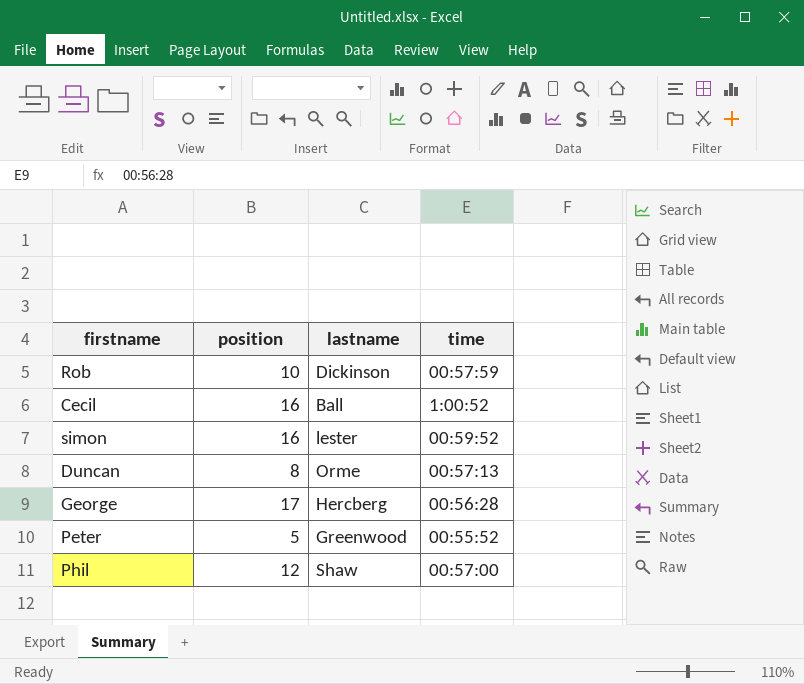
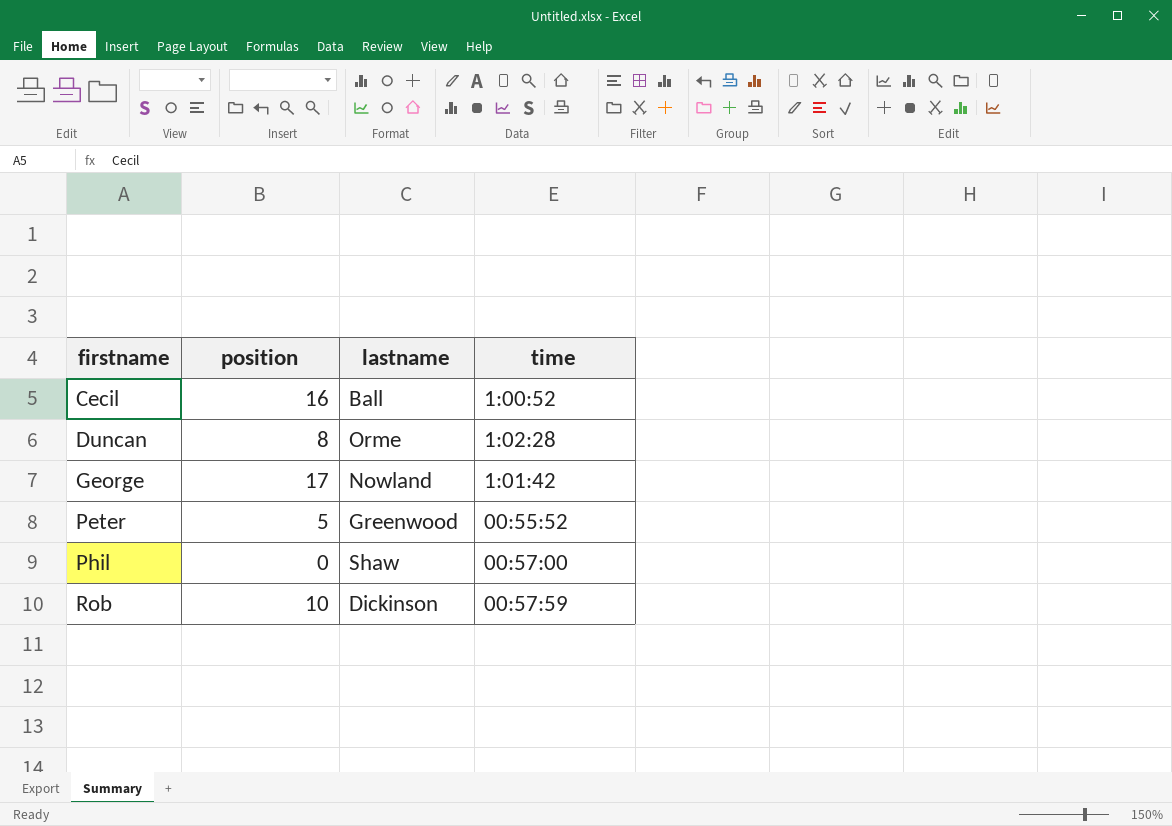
row order: none -> firstname ascending
row simon: 16 | lester | 00:59:52 -> none
Duncan | time: 00:57:13 -> 1:02:28
George | lastname: Hercberg -> Nowland
George | time: 00:56:28 -> 1:01:42
Phil | position: 12 -> 0

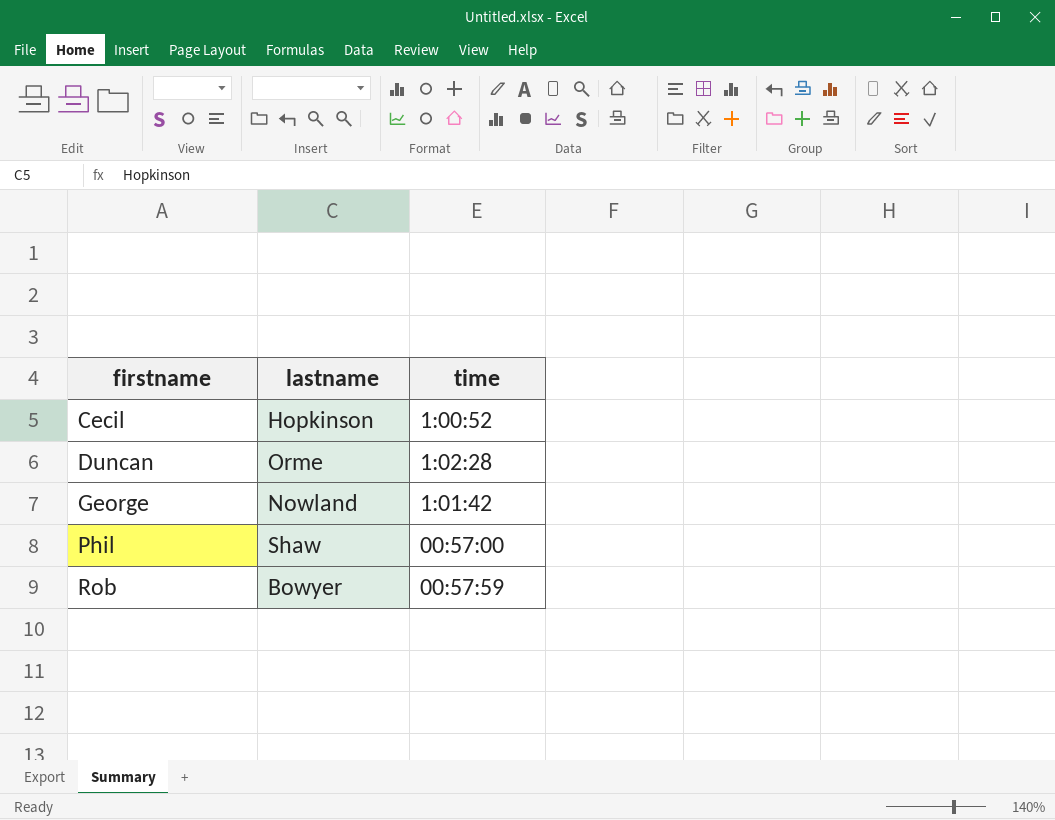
column position | position: 2 -> none
row Peter: 5 | Greenwood | 00:55:52 -> none
Cecil | lastname: Ball -> Hopkinson
Rob | lastname: Dickinson -> Bowyer

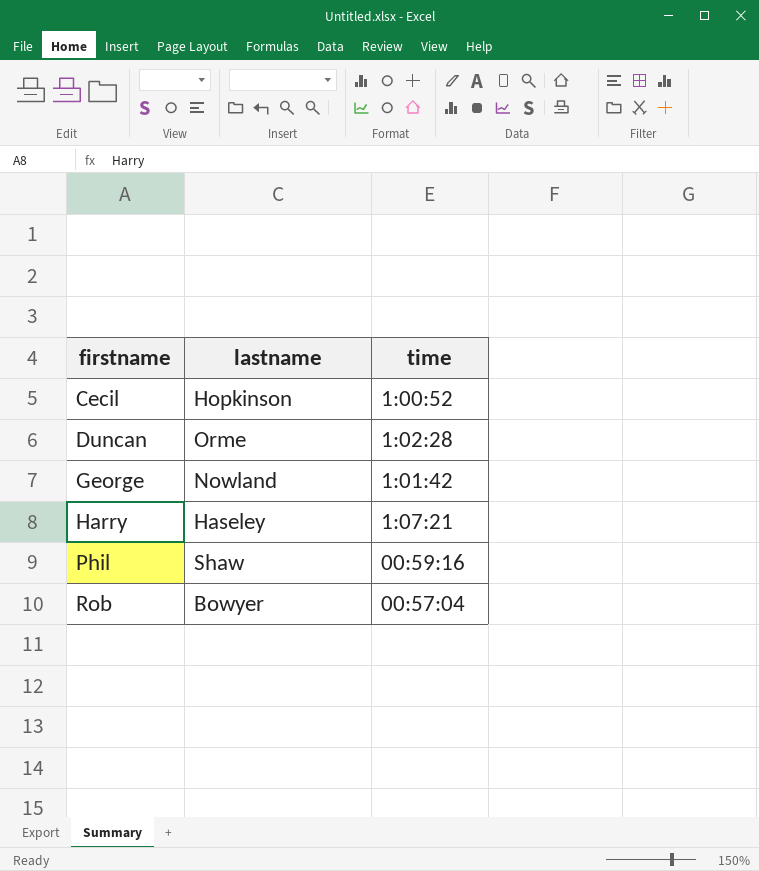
row Harry: none -> Haseley | 1:07:21
Phil | time: 00:57:00 -> 00:59:16
Rob | time: 00:57:59 -> 00:57:04

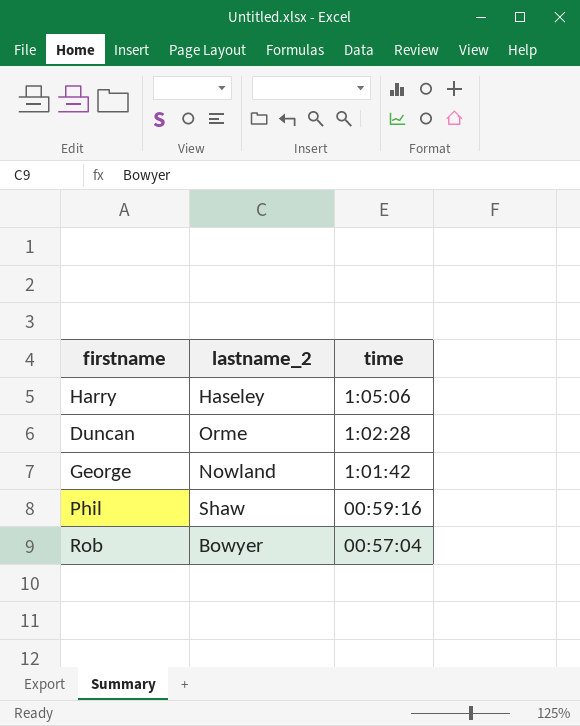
row order: firstname ascending -> time descending
column name: lastname -> lastname_2
row Cecil: Hopkinson | 1:00:52 -> none
Harry | time: 1:07:21 -> 1:05:06

